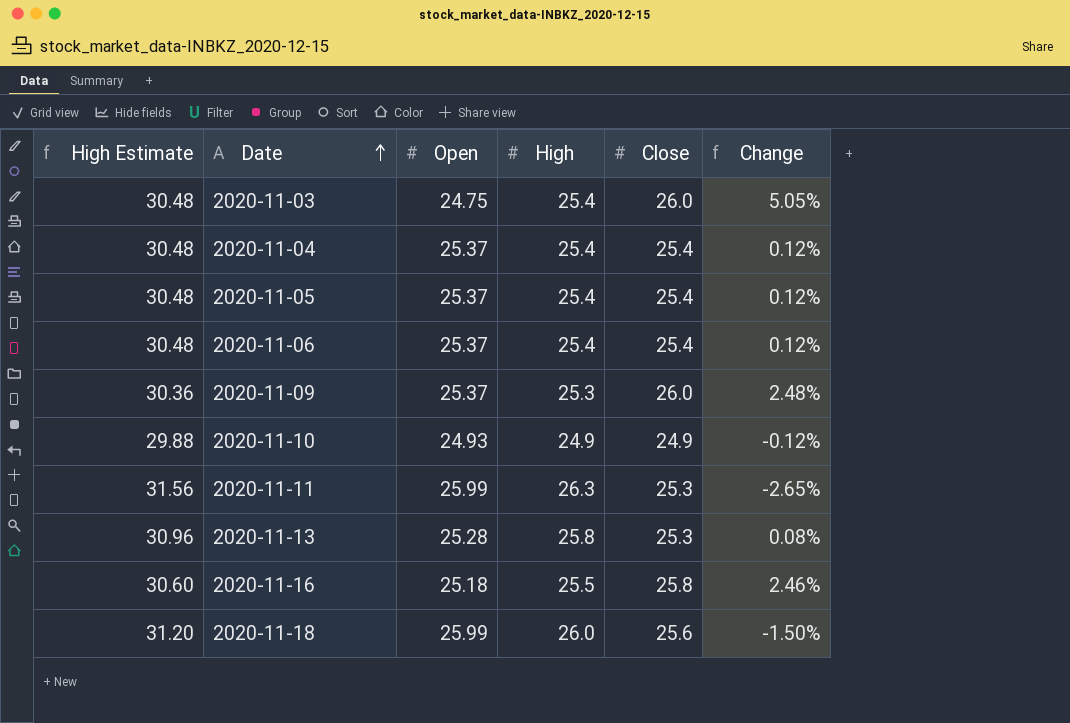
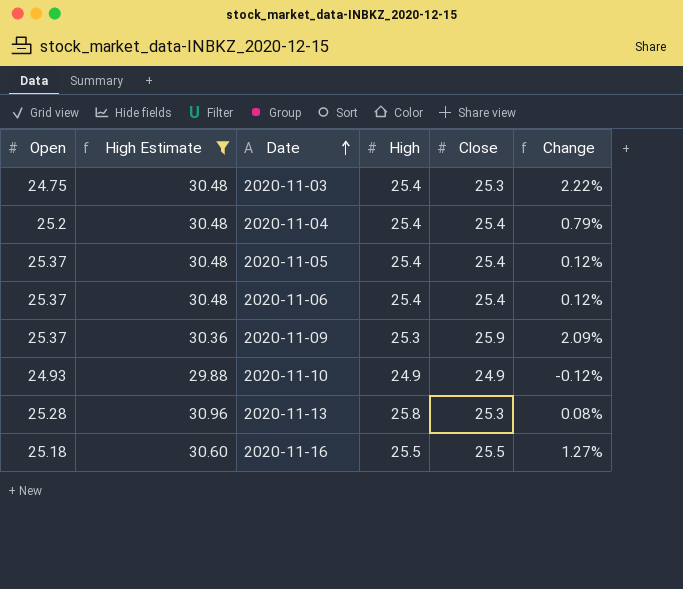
filter: none -> High Estimate <= 30.96
column Open | position: 3 -> 1
2020-11-03 | Close: 26.0 -> 25.3
2020-11-03 | Change: 5.05% -> 2.22%
2020-11-04 | Open: 25.37 -> 25.2
2020-11-04 | Change: 0.12% -> 0.79%
2020-11-09 | Close: 26.0 -> 25.9
2020-11-09 | Change: 2.48% -> 2.09%
2020-11-16 | Close: 25.8 -> 25.5
2020-11-16 | Change: 2.46% -> 1.27%

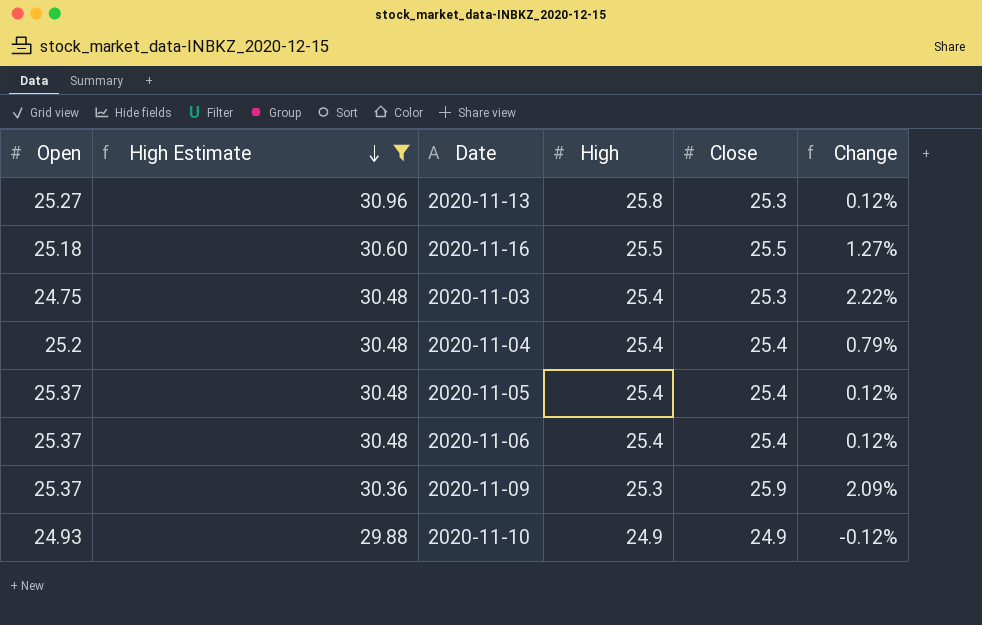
row order: Date ascending -> High Estimate descending
2020-11-13 | Open: 25.28 -> 25.27
2020-11-13 | Change: 0.08% -> 0.12%

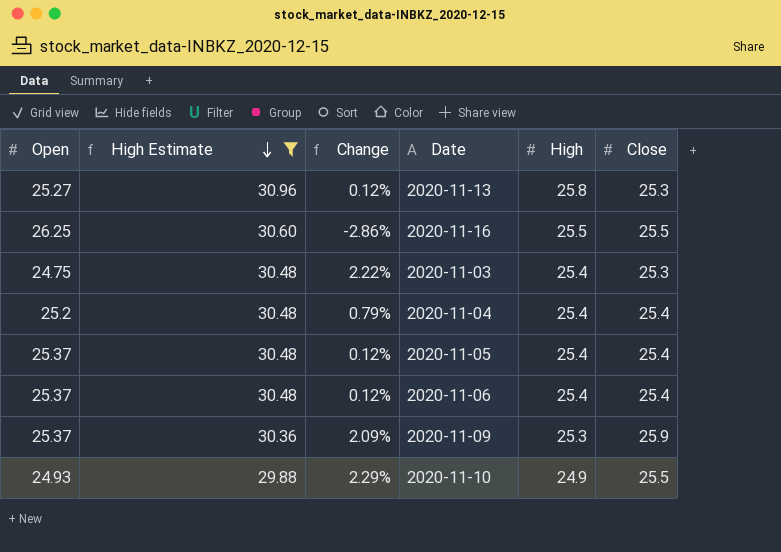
column Change | position: 6 -> 3
2020-11-16 | Open: 25.18 -> 26.25
2020-11-16 | Change: 1.27% -> -2.86%
2020-11-10 | Change: -0.12% -> 2.29%
2020-11-10 | Close: 24.9 -> 25.5

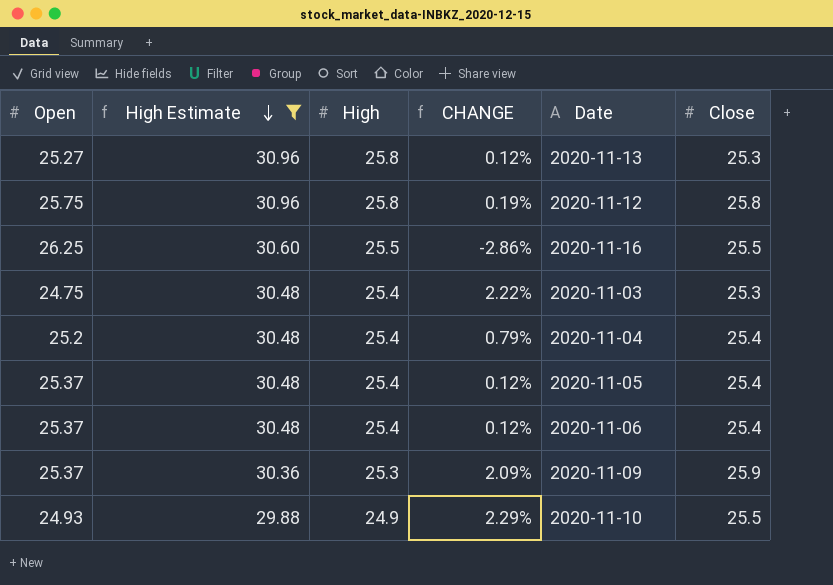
column High | position: 5 -> 3
column name: Change -> CHANGE
row 2020-11-12: none -> 25.75 | 30.96 | 25.8 | 0.19% | 25.8

